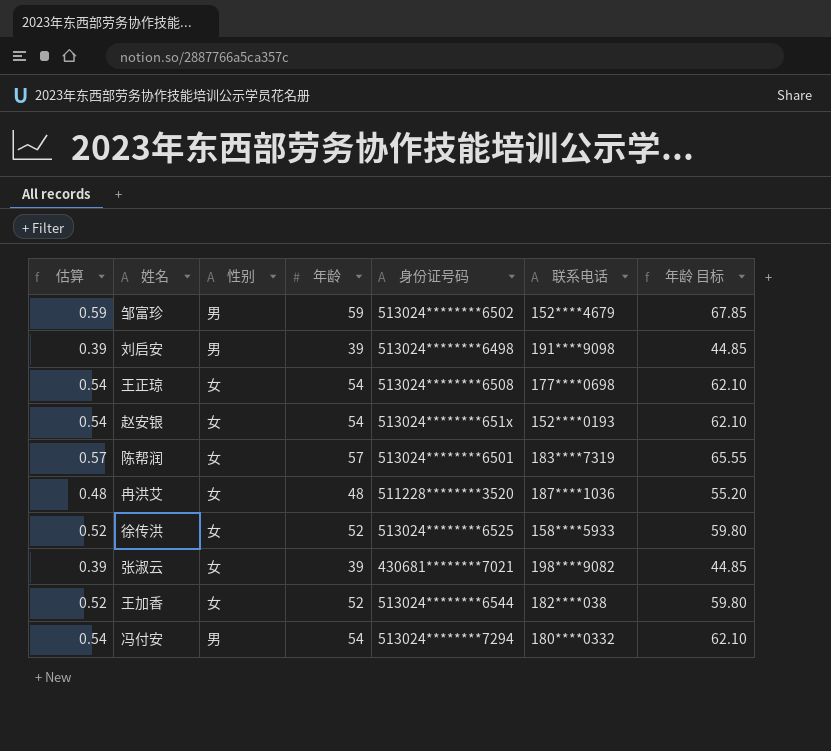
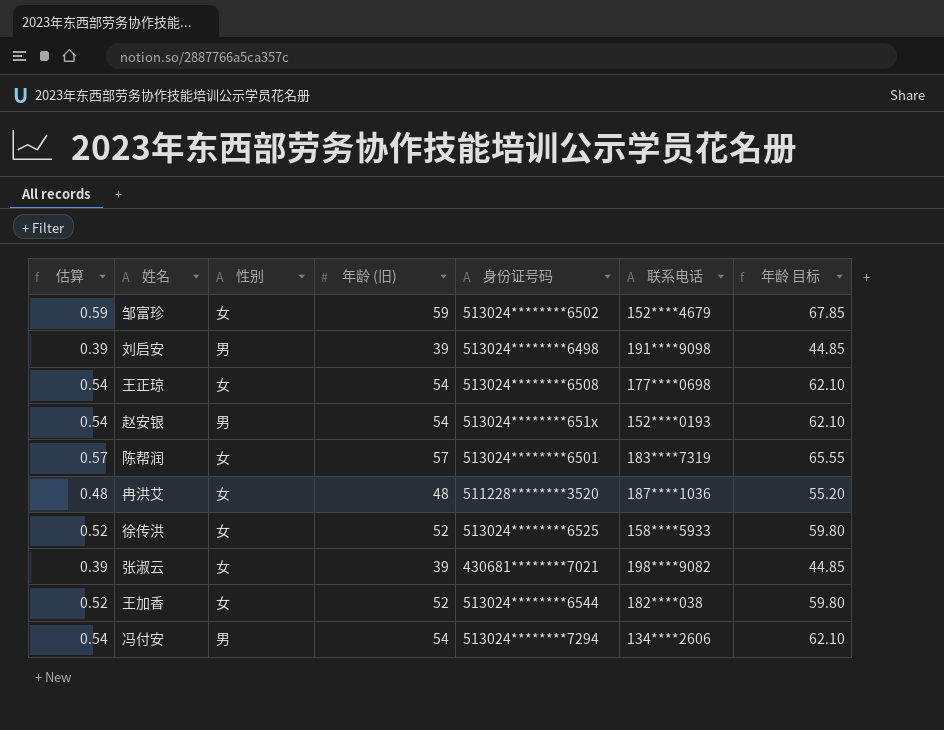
column name: 年龄 -> 年龄 (旧)
邹富珍 | 性别: 男 -> 女
赵安银 | 性别: 女 -> 男
冯付安 | 联系电话: 180****0332 -> 134****2606

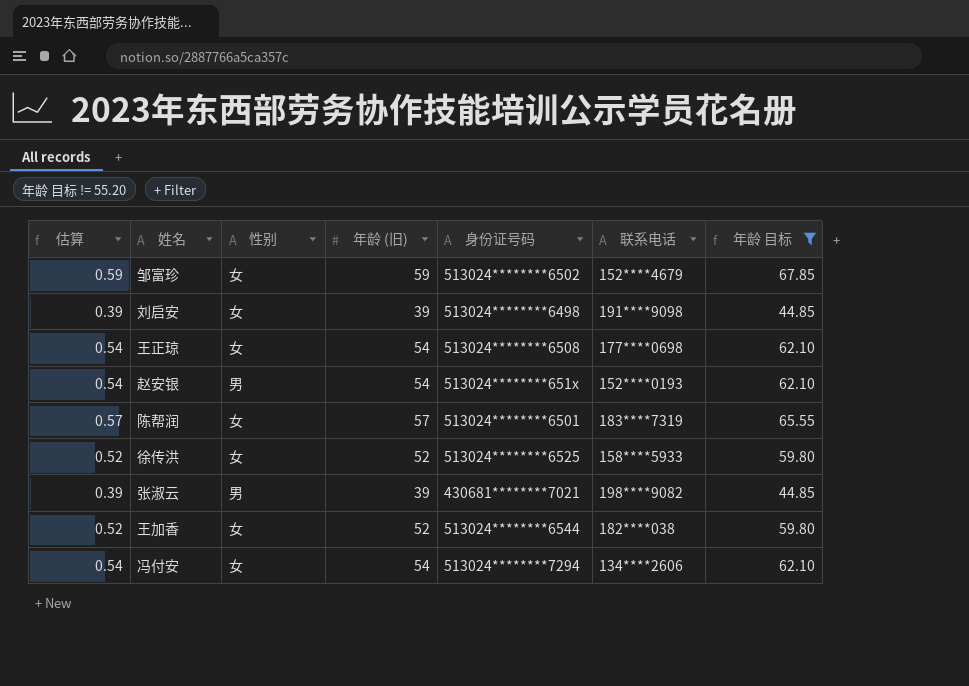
filter: none -> 年龄 目标 != 55.20
刘启安 | 性别: 男 -> 女
张淑云 | 性别: 女 -> 男
冯付安 | 性别: 男 -> 女

